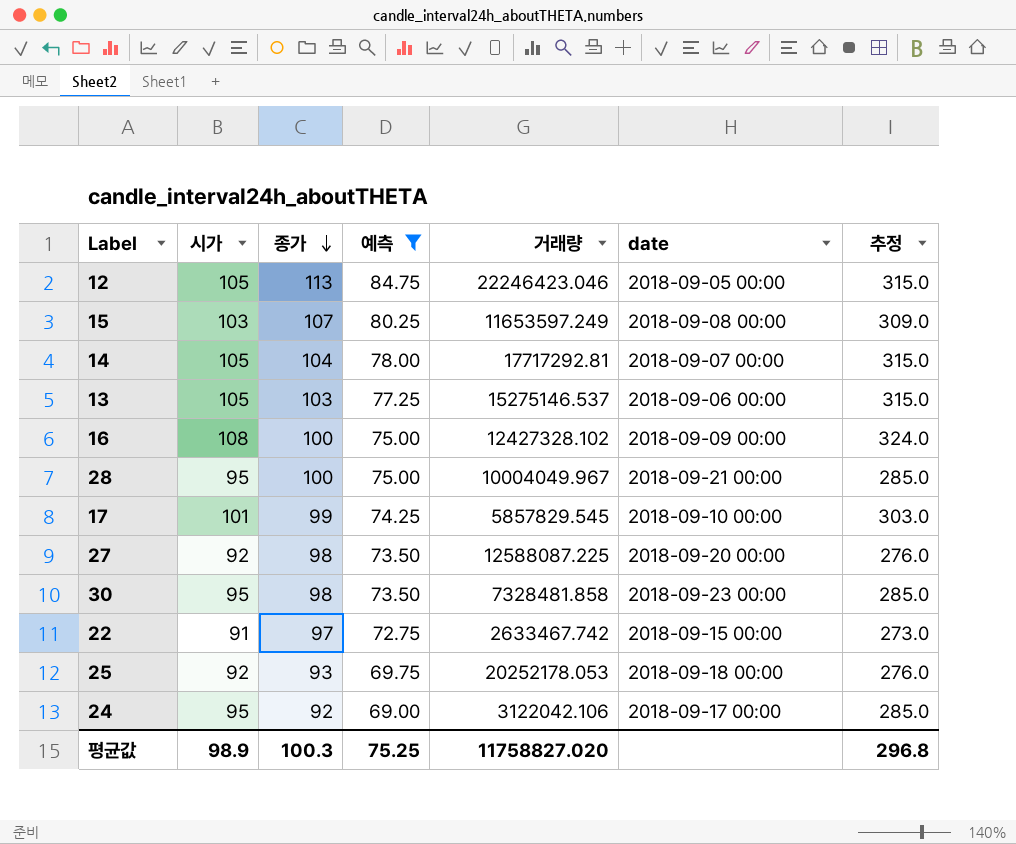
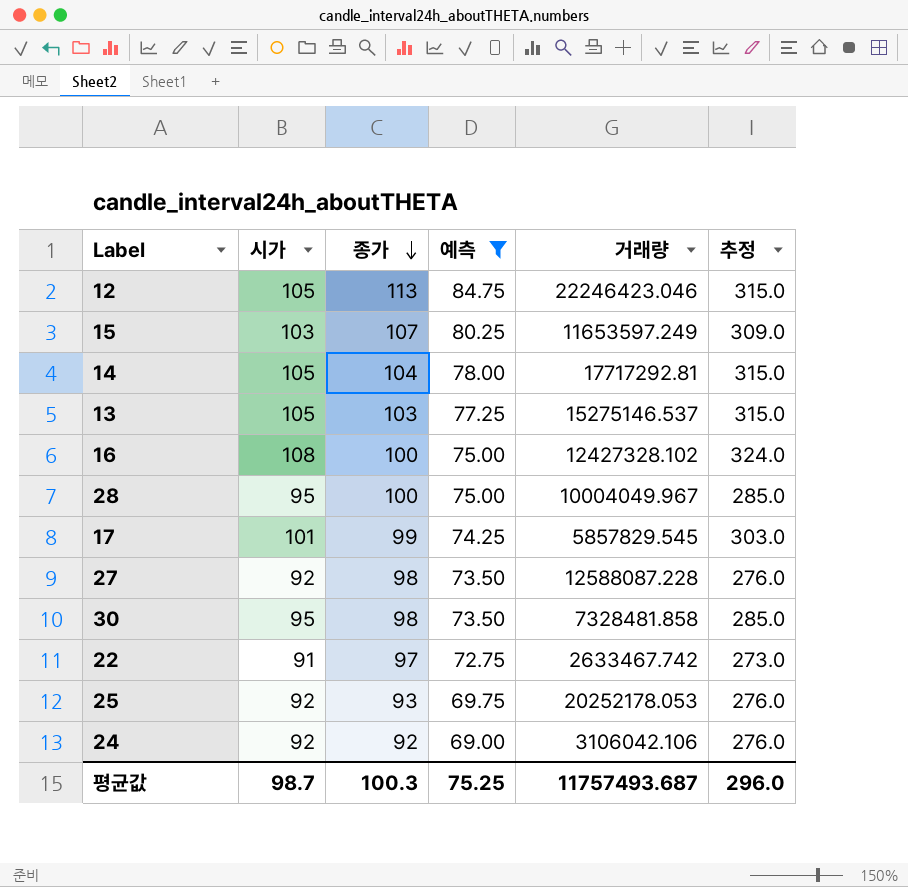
column date | position: 6 -> none
27 | 거래량: 12588087.225 -> 12588087.228
24 | 시가: 95 -> 92
24 | 거래량: 3122042.106 -> 3106042.106
24 | 추정: 285.0 -> 276.0
평균값 | 시가: 98.9 -> 98.7
평균값 | 거래량: 11758827.020 -> 11757493.687
평균값 | 추정: 296.8 -> 296.0

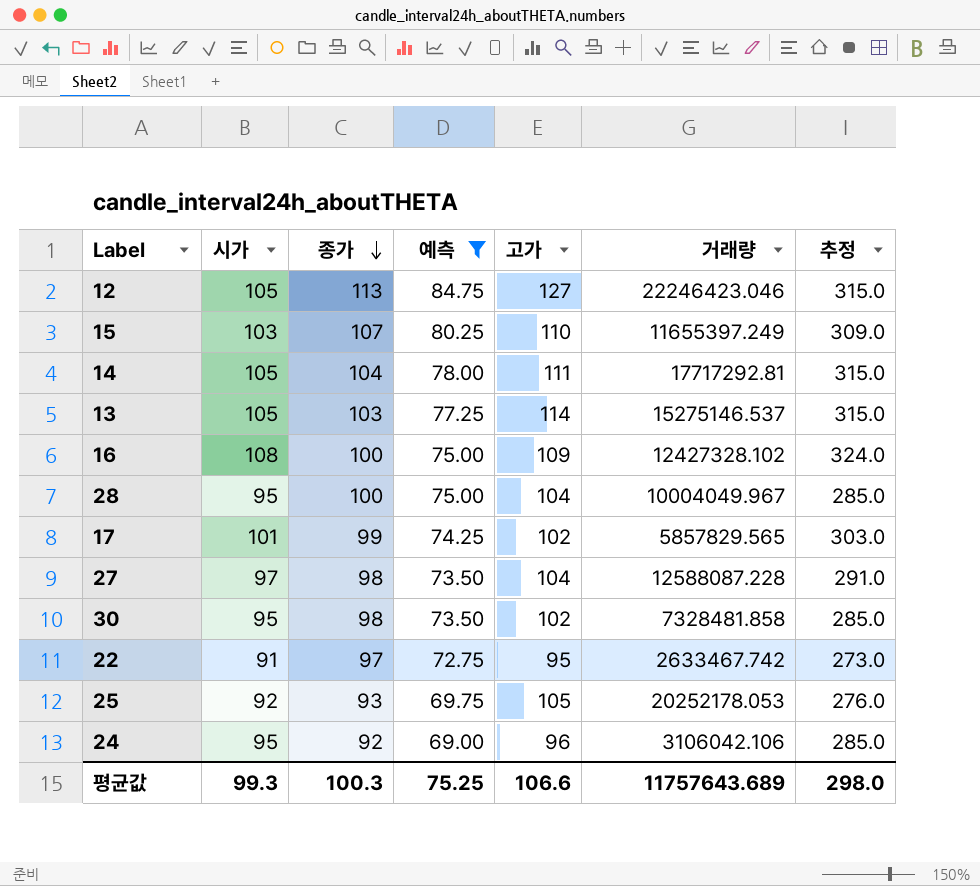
column 고가 | position: none -> 5
15 | 거래량: 11653597.249 -> 11655397.249
17 | 거래량: 5857829.545 -> 5857829.565
27 | 시가: 92 -> 97
27 | 추정: 276.0 -> 291.0
24 | 시가: 92 -> 95
24 | 추정: 276.0 -> 285.0
평균값 | 시가: 98.7 -> 99.3
평균값 | 거래량: 11757493.687 -> 11757643.689
평균값 | 추정: 296.0 -> 298.0

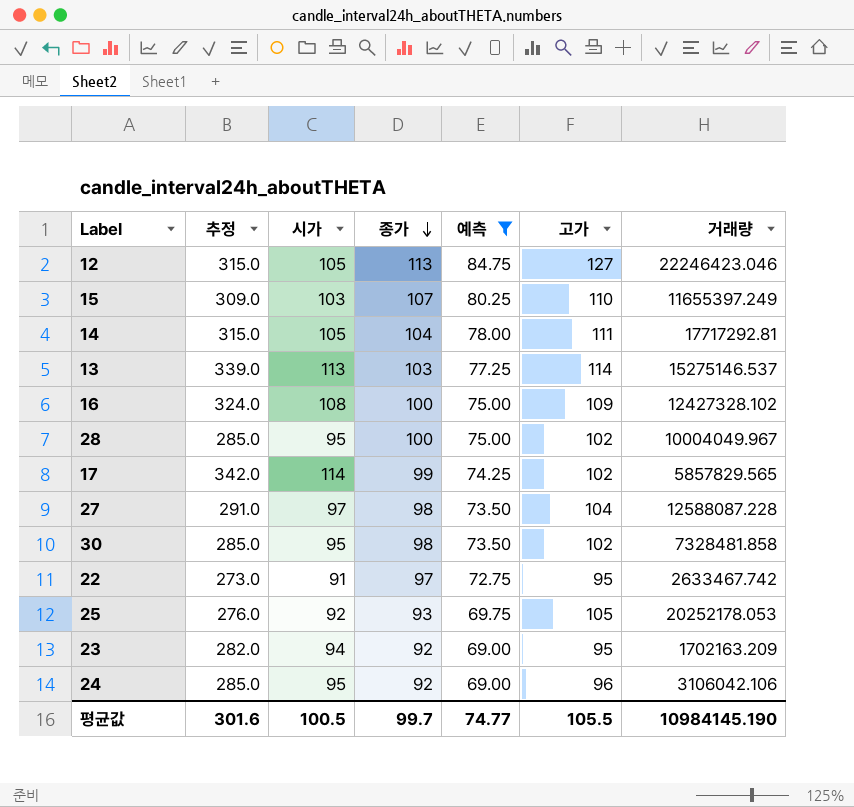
column 추정 | position: 7 -> 2
13 | 추정: 315.0 -> 339.0
13 | 시가: 105 -> 113
28 | 고가: 104 -> 102
17 | 추정: 303.0 -> 342.0
17 | 시가: 101 -> 114
row 23: none -> 282.0 | 94 | 92 | 69.00 | 95 | 1702163.209
평균값 | 추정: 298.0 -> 301.6
평균값 | 시가: 99.3 -> 100.5
평균값 | 종가: 100.3 -> 99.7
평균값 | 예측: 75.25 -> 74.77
평균값 | 고가: 106.6 -> 105.5
평균값 | 거래량: 11757643.689 -> 10984145.190

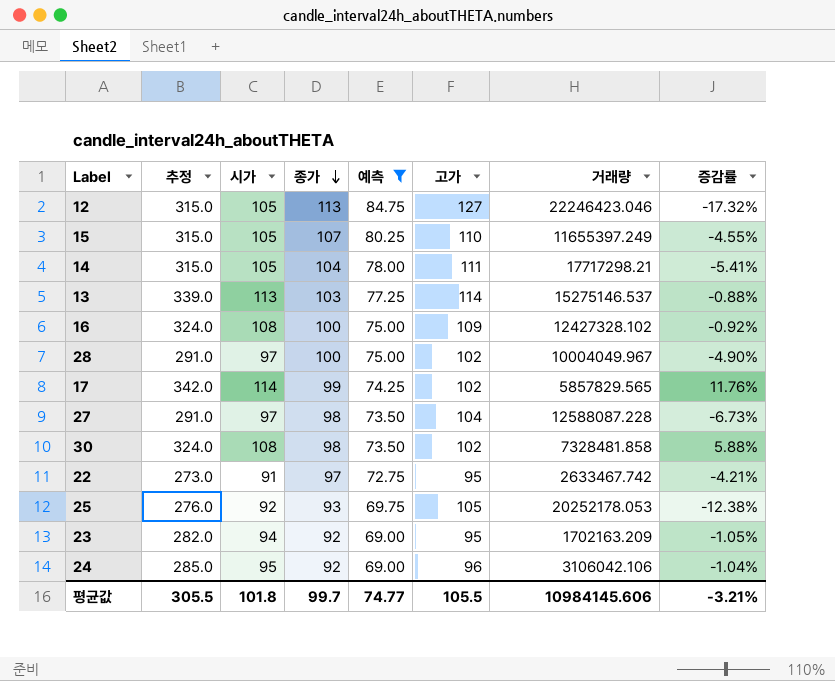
column 증감률 | formula: none -> ([시가] - [고가]) / [고가]
15 | 추정: 309.0 -> 315.0
15 | 시가: 103 -> 105
14 | 거래량: 17717292.81 -> 17717298.21
28 | 추정: 285.0 -> 291.0
28 | 시가: 95 -> 97
30 | 추정: 285.0 -> 324.0
30 | 시가: 95 -> 108
평균값 | 추정: 301.6 -> 305.5
평균값 | 시가: 100.5 -> 101.8
평균값 | 거래량: 10984145.190 -> 10984145.606

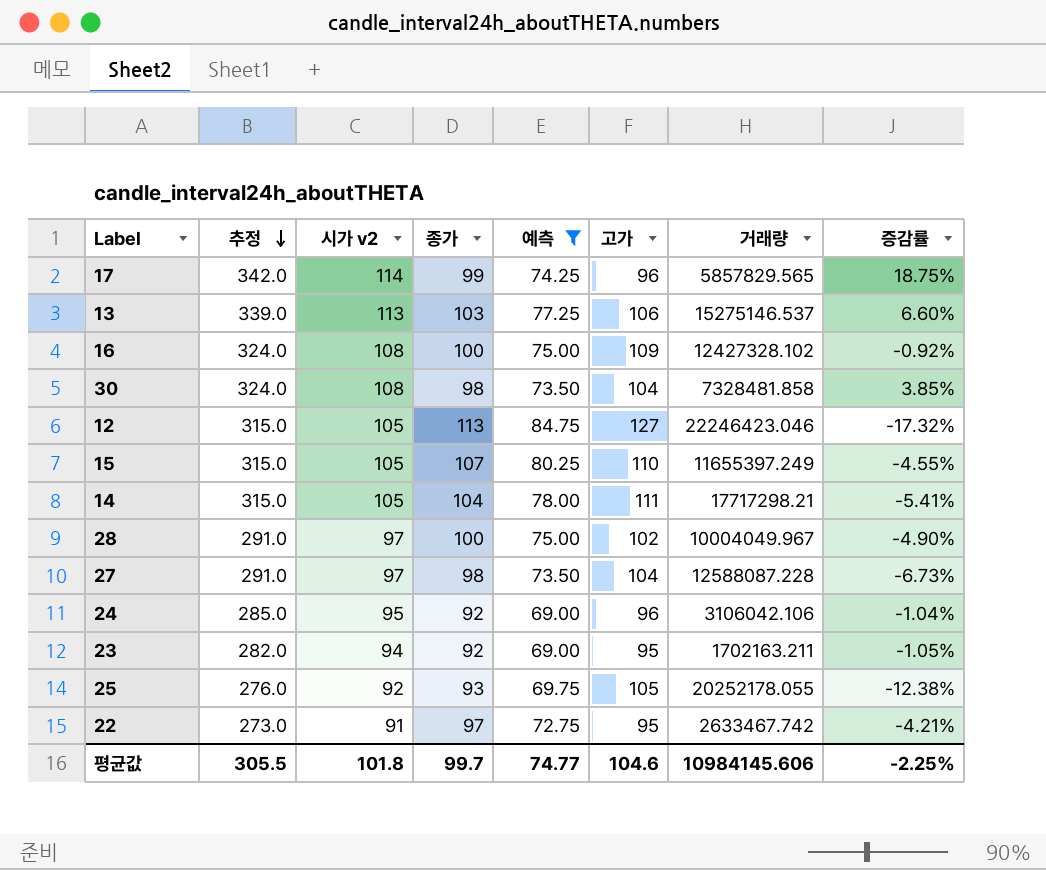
row order: 종가 descending -> 추정 descending
column name: 시가 -> 시가 v2
17 | 고가: 102 -> 96
17 | 증감률: 11.76% -> 18.75%
13 | 고가: 114 -> 106
13 | 증감률: -0.88% -> 6.60%
30 | 고가: 102 -> 104
30 | 증감률: 5.88% -> 3.85%
23 | 거래량: 1702163.209 -> 1702163.211
25 | 거래량: 20252178.053 -> 20252178.055
평균값 | 고가: 105.5 -> 104.6
평균값 | 증감률: -3.21% -> -2.25%

